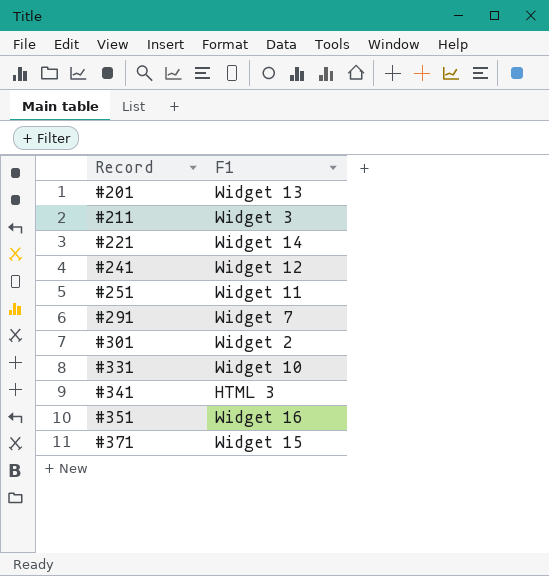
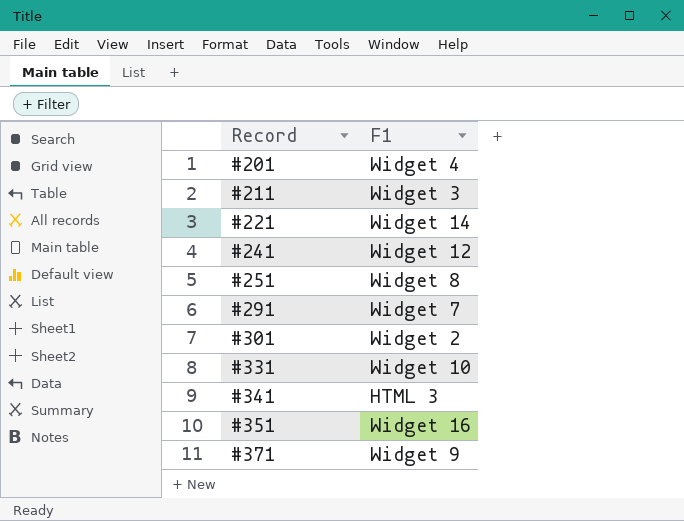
#201 | F1: Widget 13 -> Widget 4
#251 | F1: Widget 11 -> Widget 8
#371 | F1: Widget 15 -> Widget 9

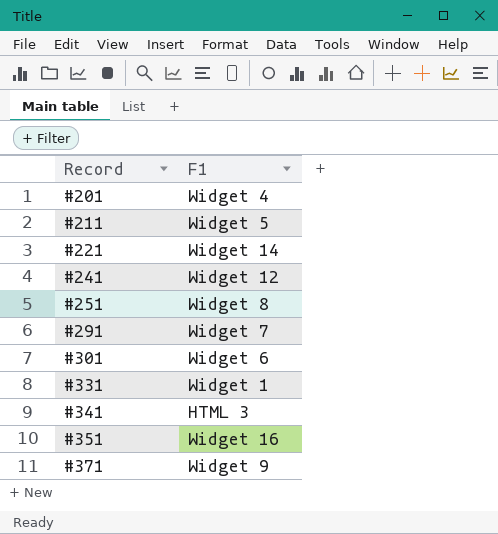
#211 | F1: Widget 3 -> Widget 5
#301 | F1: Widget 2 -> Widget 6
#331 | F1: Widget 10 -> Widget 1

